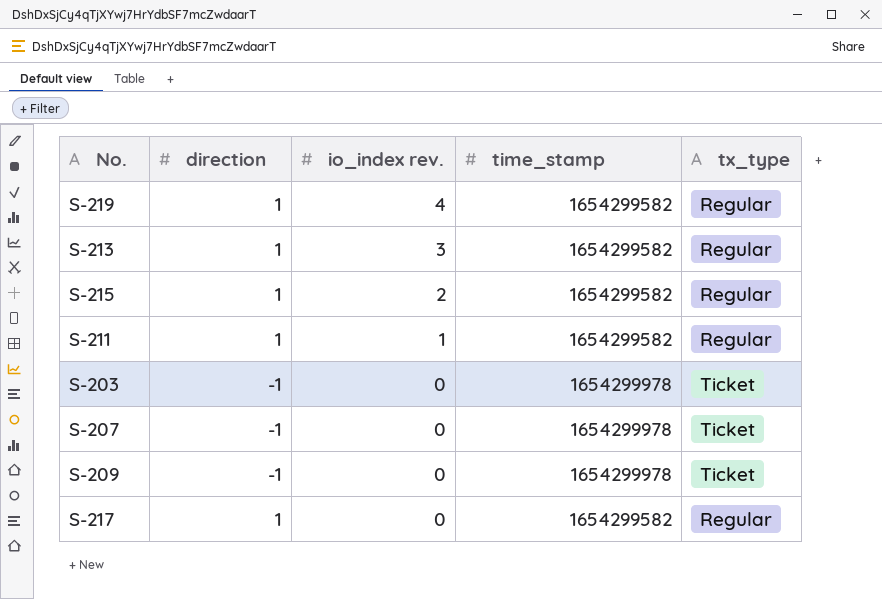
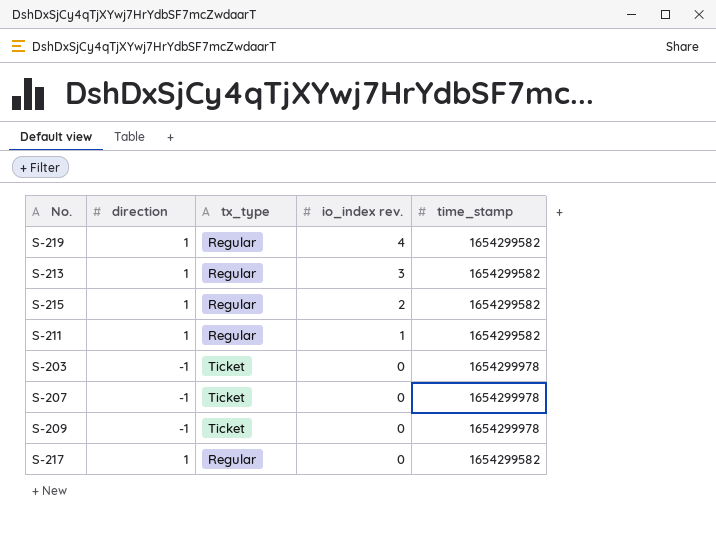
column tx_type | position: 5 -> 3

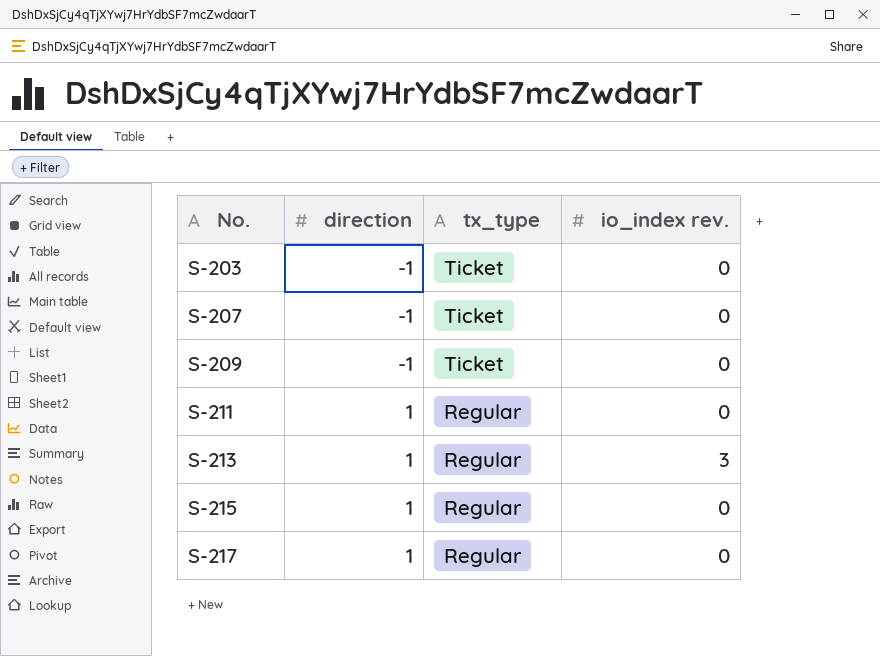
row order: io_index rev. descending -> No. ascending
column time_stamp | position: 5 -> none
row S-219: 1 | Regular | 4 | 1654299582 -> none
S-211 | io_index rev.: 1 -> 0
S-215 | io_index rev.: 2 -> 0

